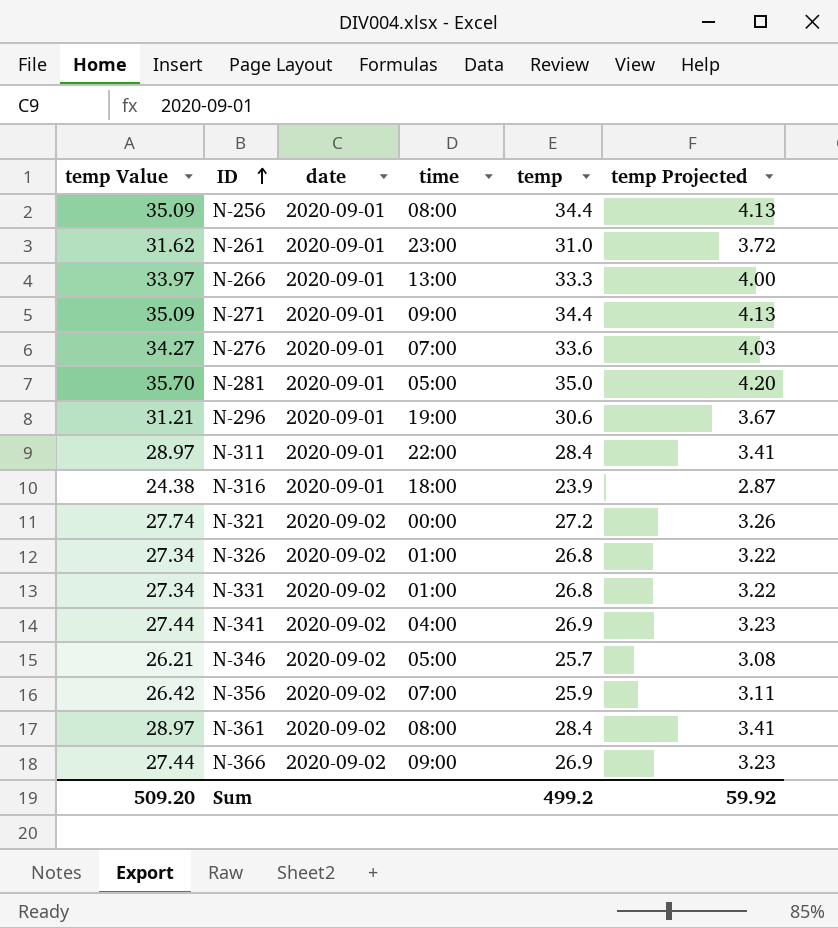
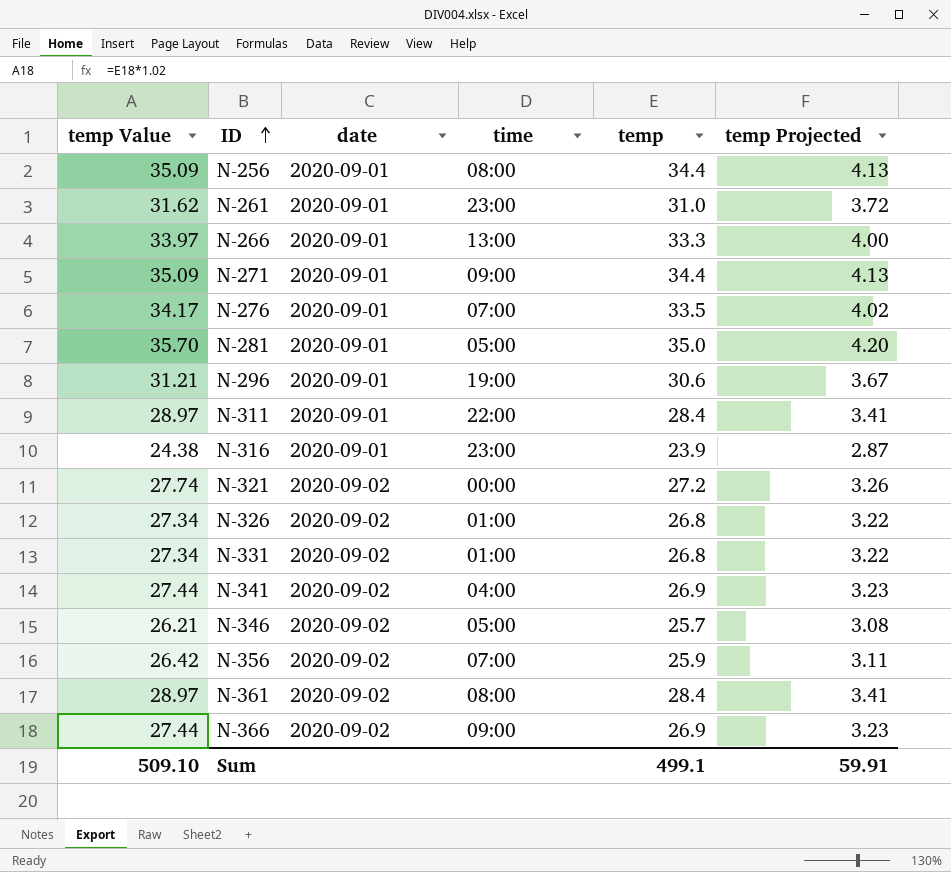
N-276 | temp Value: 34.27 -> 34.17
N-276 | temp: 33.6 -> 33.5
N-276 | temp Projected: 4.03 -> 4.02
N-316 | time: 18:00 -> 23:00
Sum | temp Value: 509.20 -> 509.10
Sum | temp: 499.2 -> 499.1
Sum | temp Projected: 59.92 -> 59.91

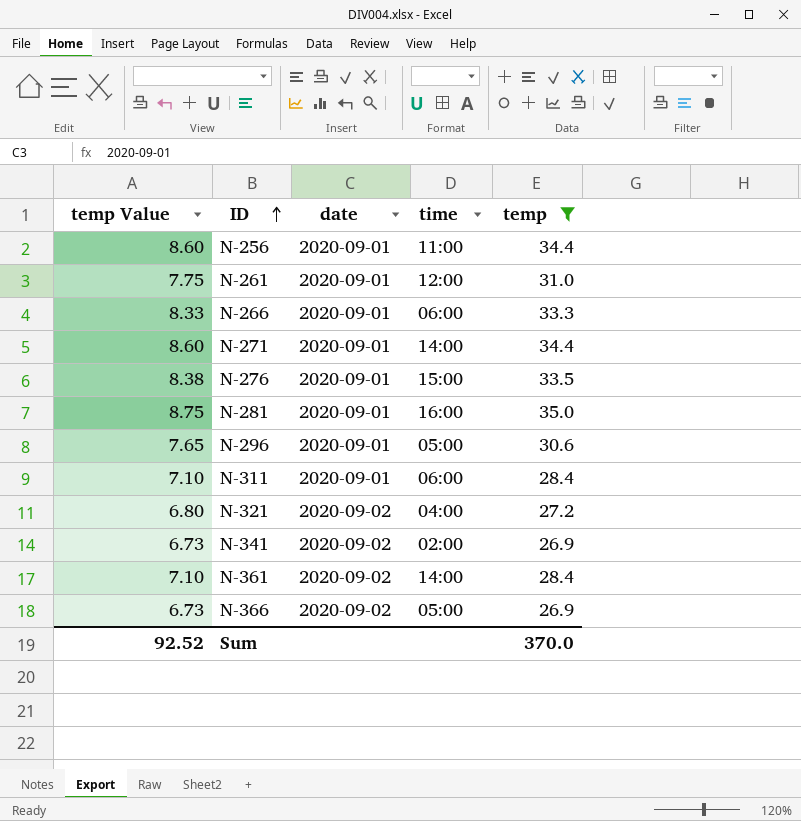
filter: none -> temp >= 26.9
column temp Projected | formula: [temp] * 0.12 -> none
column temp Value | formula: [temp] * 1.02 -> [temp] * 0.25
N-256 | time: 08:00 -> 11:00
N-261 | time: 23:00 -> 12:00
N-266 | time: 13:00 -> 06:00
N-271 | time: 09:00 -> 14:00
N-276 | time: 07:00 -> 15:00
N-281 | time: 05:00 -> 16:00
N-296 | time: 19:00 -> 05:00
N-311 | time: 22:00 -> 06:00
N-321 | time: 00:00 -> 04:00
N-341 | time: 04:00 -> 02:00
N-361 | time: 08:00 -> 14:00
N-366 | time: 09:00 -> 05:00
Sum | temp Value: 509.10 -> 92.52
Sum | temp: 499.1 -> 370.0

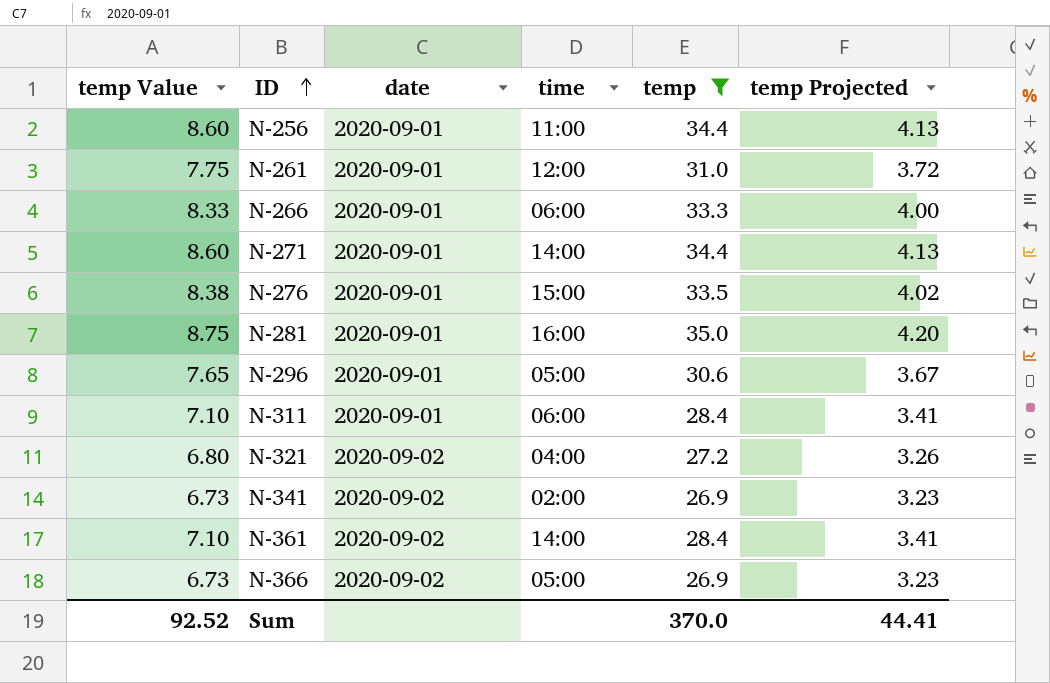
column temp Projected | formula: none -> [temp] * 0.12

